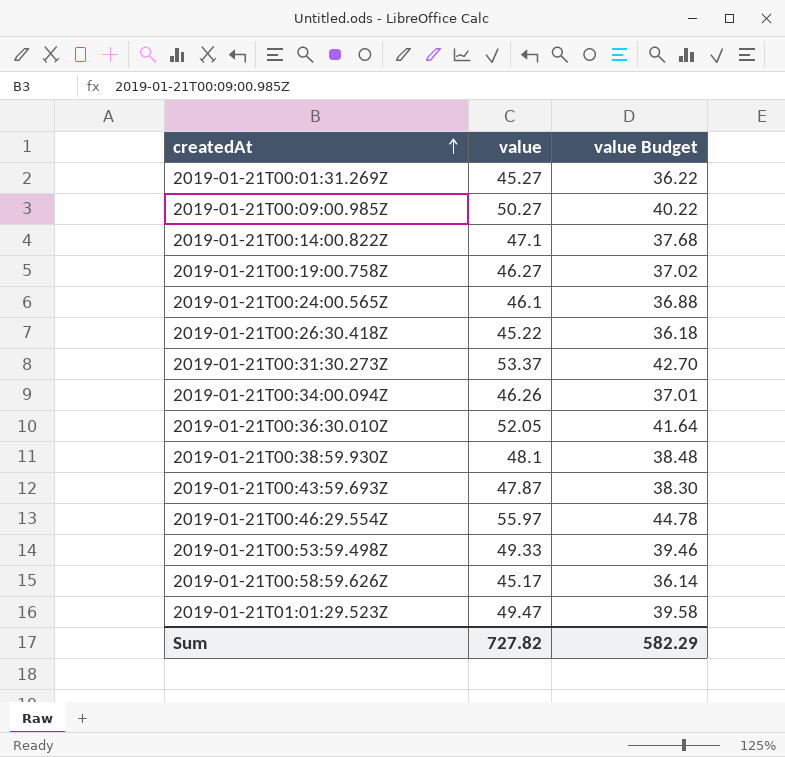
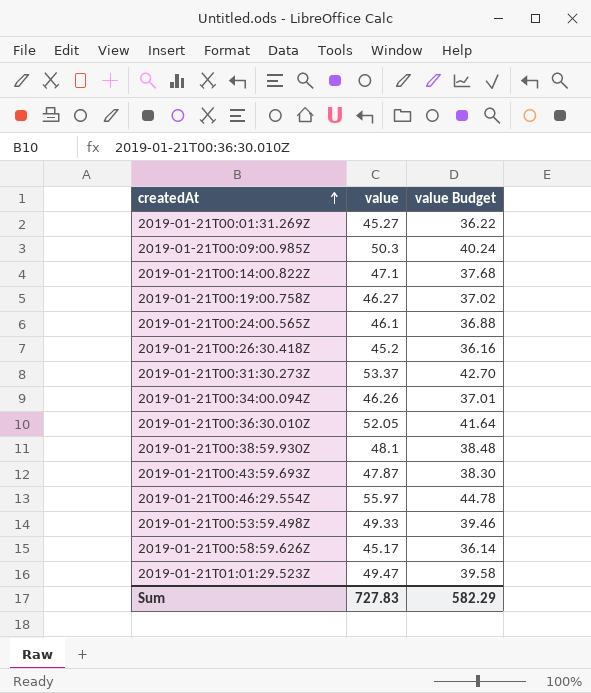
2019-01-21T00:09:00.985Z | value: 50.27 -> 50.3
2019-01-21T00:09:00.985Z | value Budget: 40.22 -> 40.24
2019-01-21T00:26:30.418Z | value: 45.22 -> 45.2
2019-01-21T00:26:30.418Z | value Budget: 36.18 -> 36.16
Sum | value: 727.82 -> 727.83

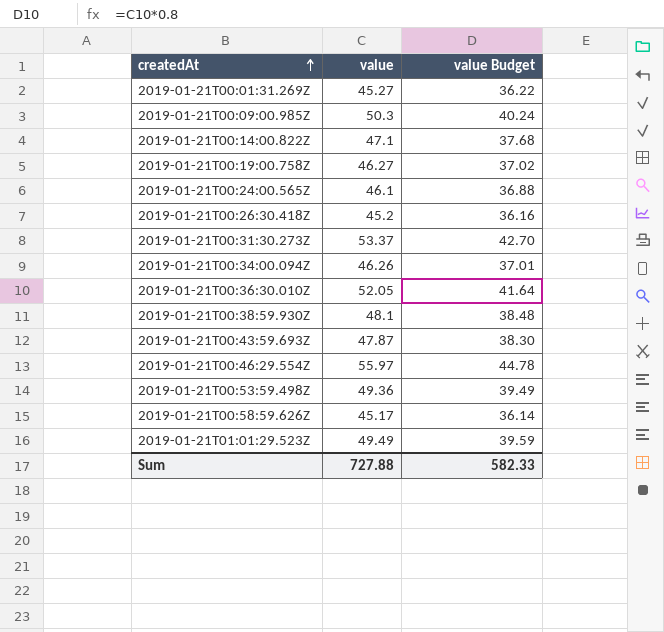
2019-01-21T00:53:59.498Z | value: 49.33 -> 49.36
2019-01-21T00:53:59.498Z | value Budget: 39.46 -> 39.49
2019-01-21T01:01:29.523Z | value: 49.47 -> 49.49
2019-01-21T01:01:29.523Z | value Budget: 39.58 -> 39.59
Sum | value: 727.83 -> 727.88
Sum | value Budget: 582.29 -> 582.33

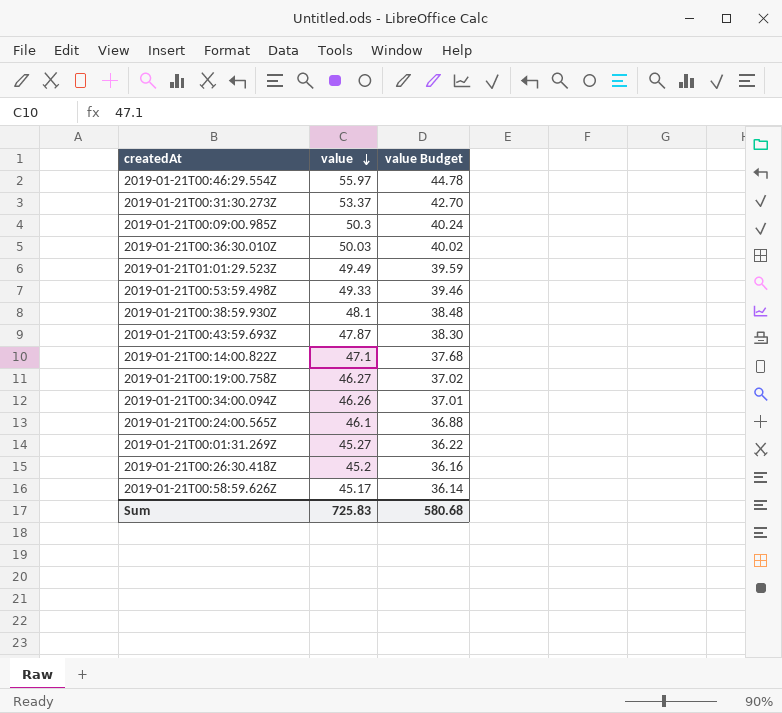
row order: createdAt ascending -> value descending
2019-01-21T00:36:30.010Z | value: 52.05 -> 50.03
2019-01-21T00:36:30.010Z | value Budget: 41.64 -> 40.02
2019-01-21T00:53:59.498Z | value: 49.36 -> 49.33
2019-01-21T00:53:59.498Z | value Budget: 39.49 -> 39.46
Sum | value: 727.88 -> 725.83
Sum | value Budget: 582.33 -> 580.68

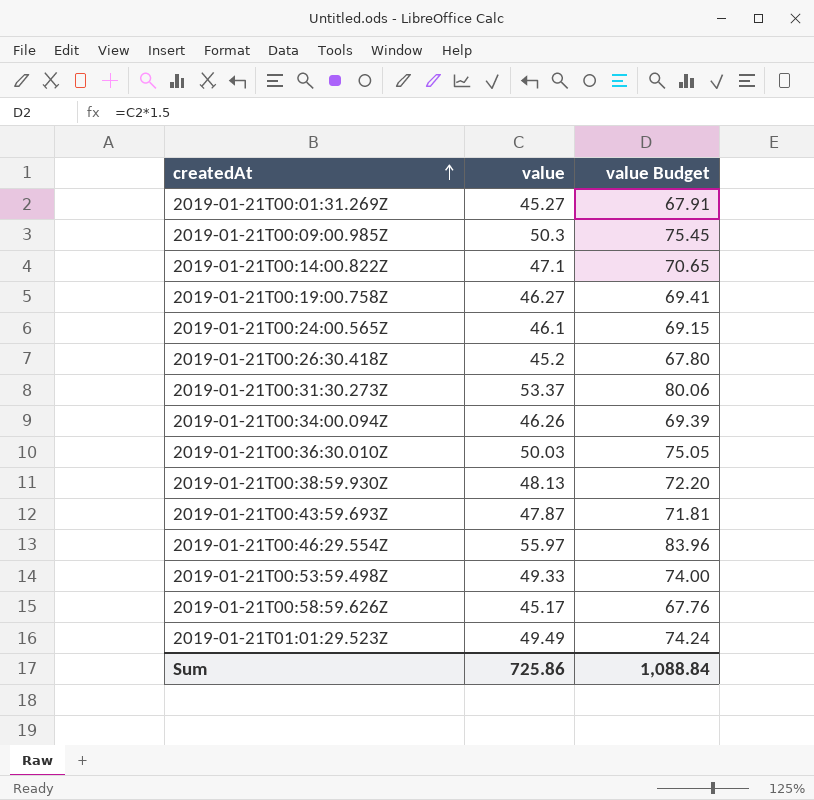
row order: value descending -> createdAt ascending
column value Budget | formula: [value] * 0.8 -> [value] * 1.5
2019-01-21T00:38:59.930Z | value: 48.1 -> 48.13
Sum | value: 725.83 -> 725.86
Sum | value Budget: 580.68 -> 1,088.84

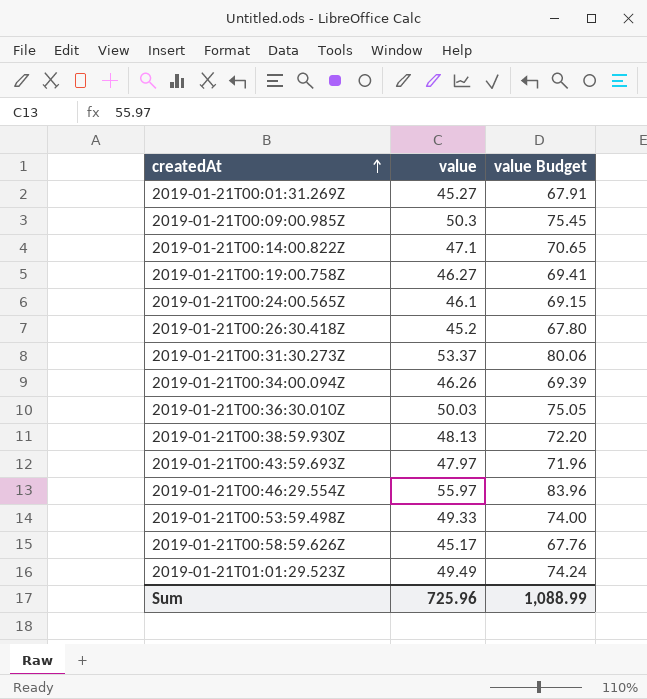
2019-01-21T00:43:59.693Z | value: 47.87 -> 47.97
2019-01-21T00:43:59.693Z | value Budget: 71.81 -> 71.96
Sum | value: 725.86 -> 725.96
Sum | value Budget: 1,088.84 -> 1,088.99

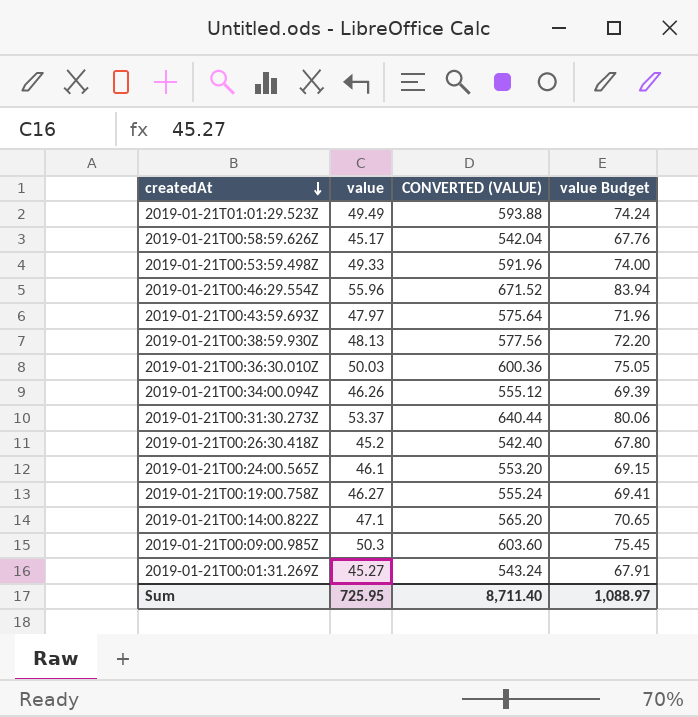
row order: createdAt ascending -> createdAt descending
column CONVERTED (VALUE) | formula: none -> [value] * 12
2019-01-21T00:46:29.554Z | value: 55.97 -> 55.96
2019-01-21T00:46:29.554Z | value Budget: 83.96 -> 83.94
Sum | value: 725.96 -> 725.95
Sum | value Budget: 1,088.99 -> 1,088.97

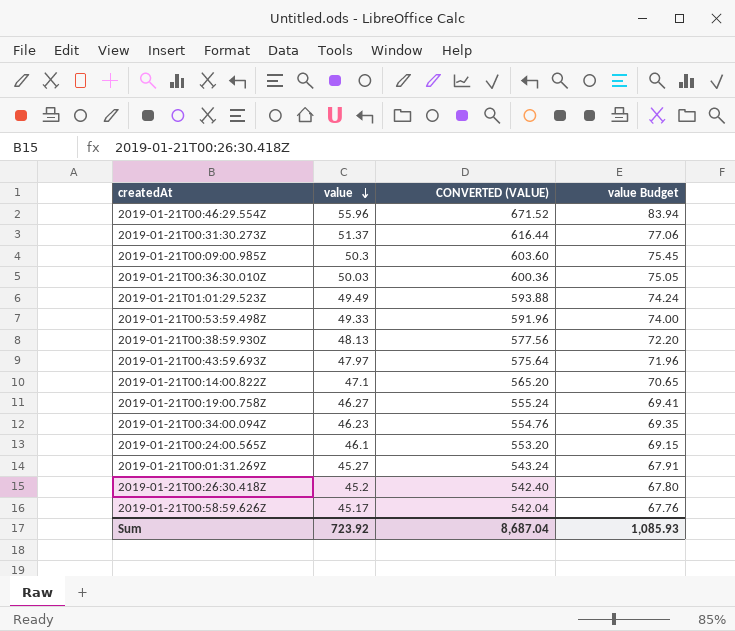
row order: createdAt descending -> value descending
2019-01-21T00:31:30.273Z | value: 53.37 -> 51.37
2019-01-21T00:31:30.273Z | CONVERTED (VALUE): 640.44 -> 616.44
2019-01-21T00:31:30.273Z | value Budget: 80.06 -> 77.06
2019-01-21T00:34:00.094Z | value: 46.26 -> 46.23
2019-01-21T00:34:00.094Z | CONVERTED (VALUE): 555.12 -> 554.76
2019-01-21T00:34:00.094Z | value Budget: 69.39 -> 69.35
Sum | value: 725.95 -> 723.92
Sum | CONVERTED (VALUE): 8,711.40 -> 8,687.04
Sum | value Budget: 1,088.97 -> 1,085.93

